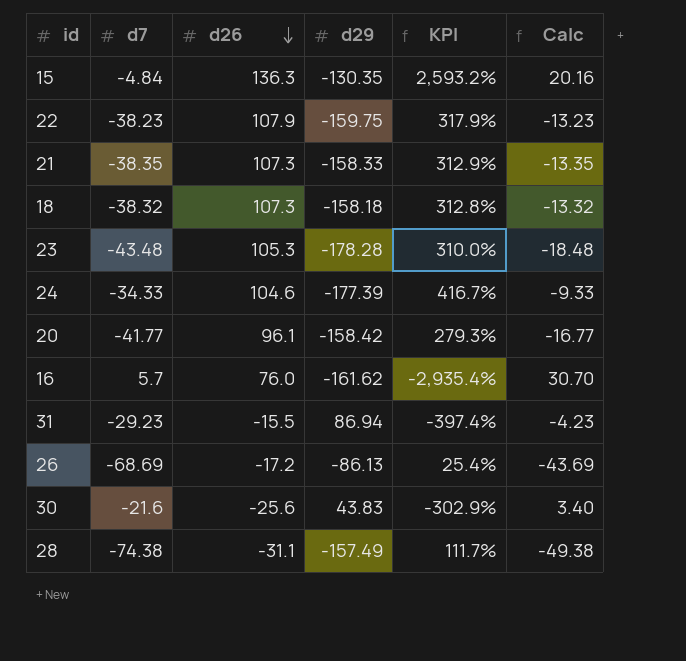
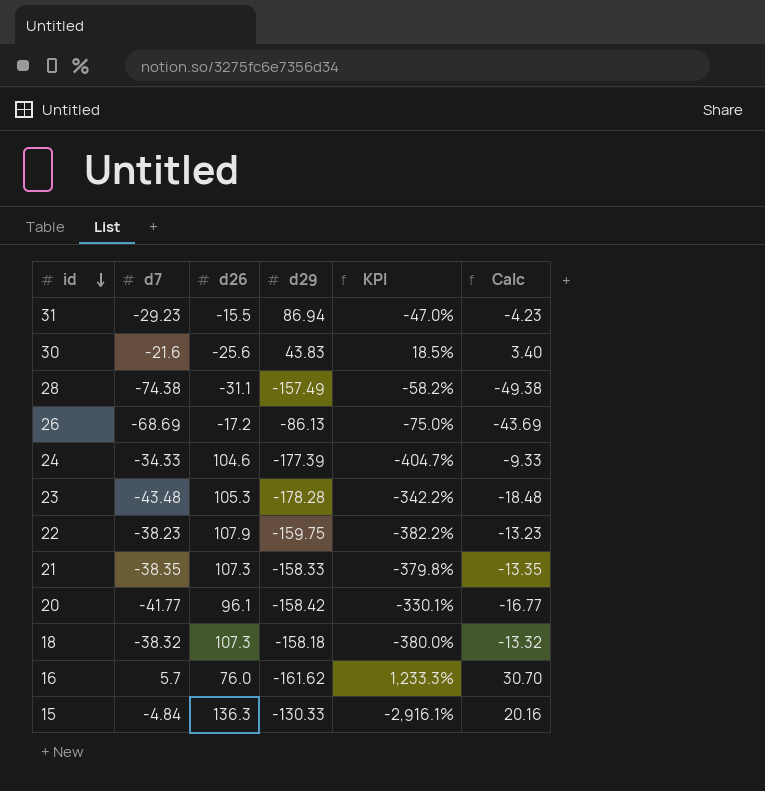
row order: d26 descending -> id descending
column KPI | formula: ([d29] - [d7]) / [d7] -> ([d26] - [d7]) / [d7]
15 | d29: -130.35 -> -130.33

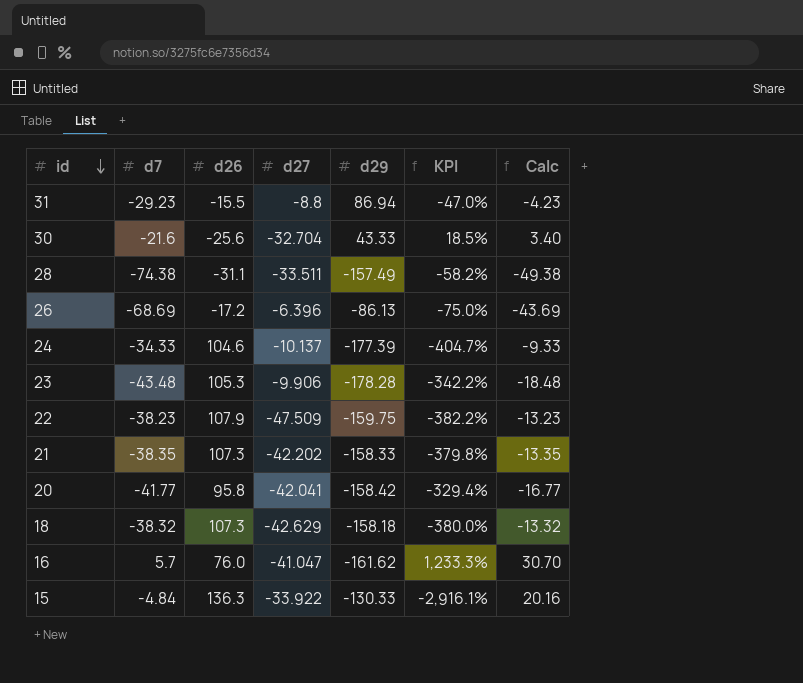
column d27 | position: none -> 4
30 | d29: 43.83 -> 43.33
20 | d26: 96.1 -> 95.8
20 | KPI: -330.1% -> -329.4%

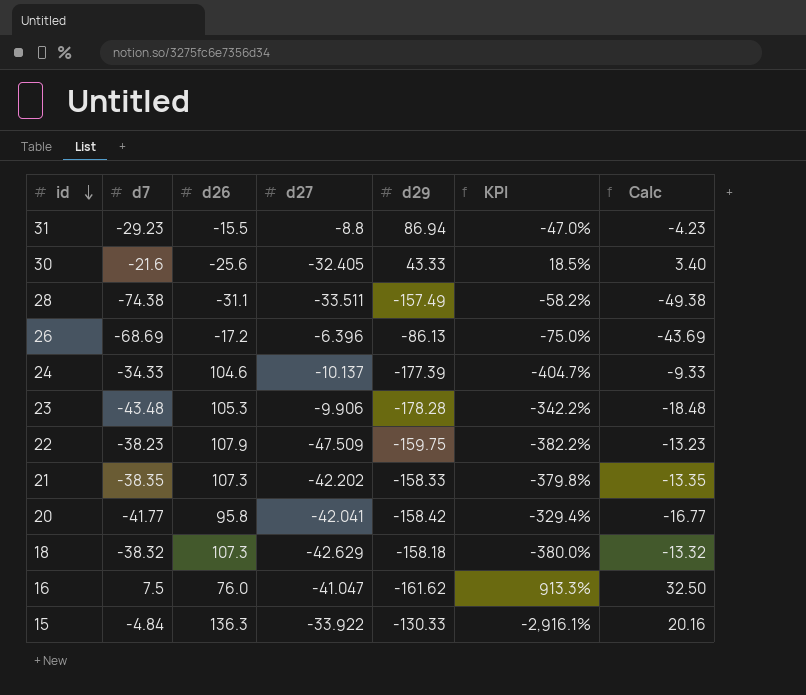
30 | d27: -32.704 -> -32.405
16 | d7: 5.7 -> 7.5
16 | KPI: 1,233.3% -> 913.3%
16 | Calc: 30.70 -> 32.50

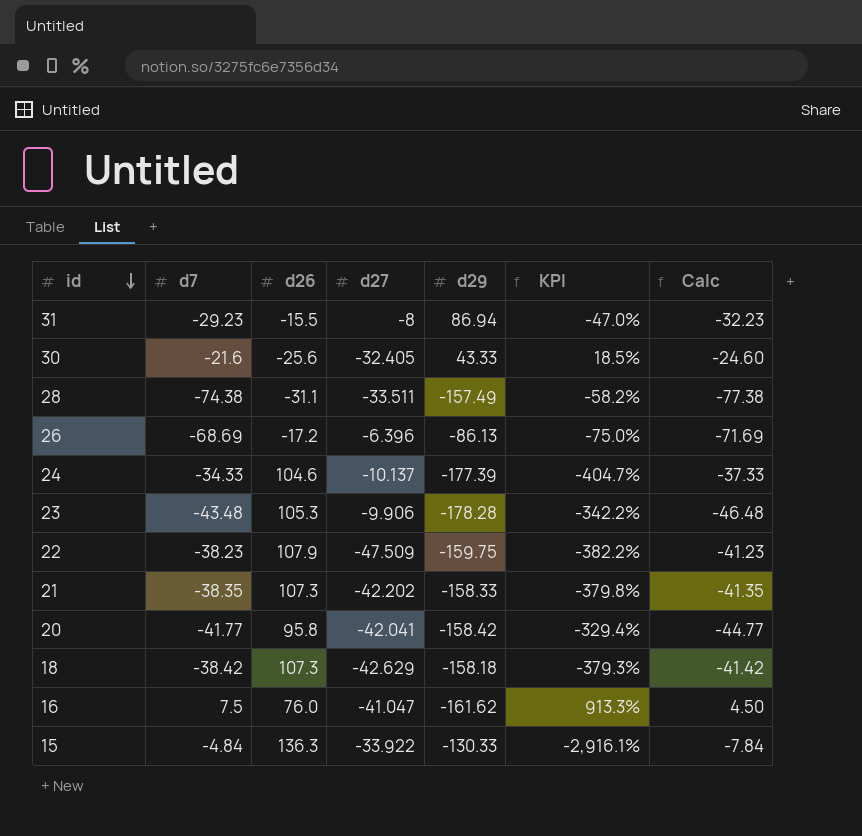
column Calc | formula: [d7] + 25 -> [d7] - 3
31 | d27: -8.8 -> -8
18 | d7: -38.32 -> -38.42
18 | KPI: -380.0% -> -379.3%

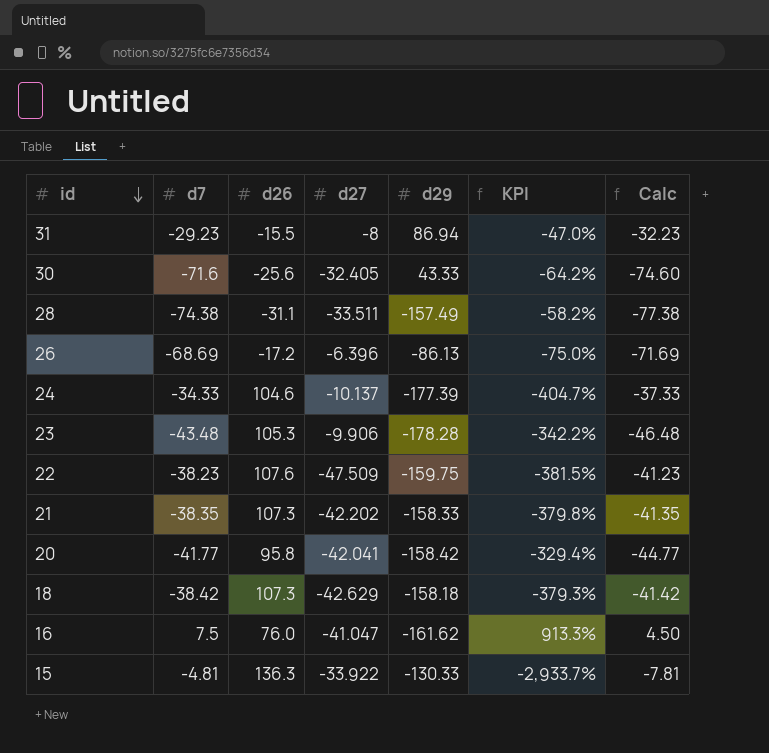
30 | d7: -21.6 -> -71.6
30 | KPI: 18.5% -> -64.2%
30 | Calc: -24.60 -> -74.60
22 | d26: 107.9 -> 107.6
22 | KPI: -382.2% -> -381.5%
15 | d7: -4.84 -> -4.81
15 | KPI: -2,916.1% -> -2,933.7%
15 | Calc: -7.84 -> -7.81

